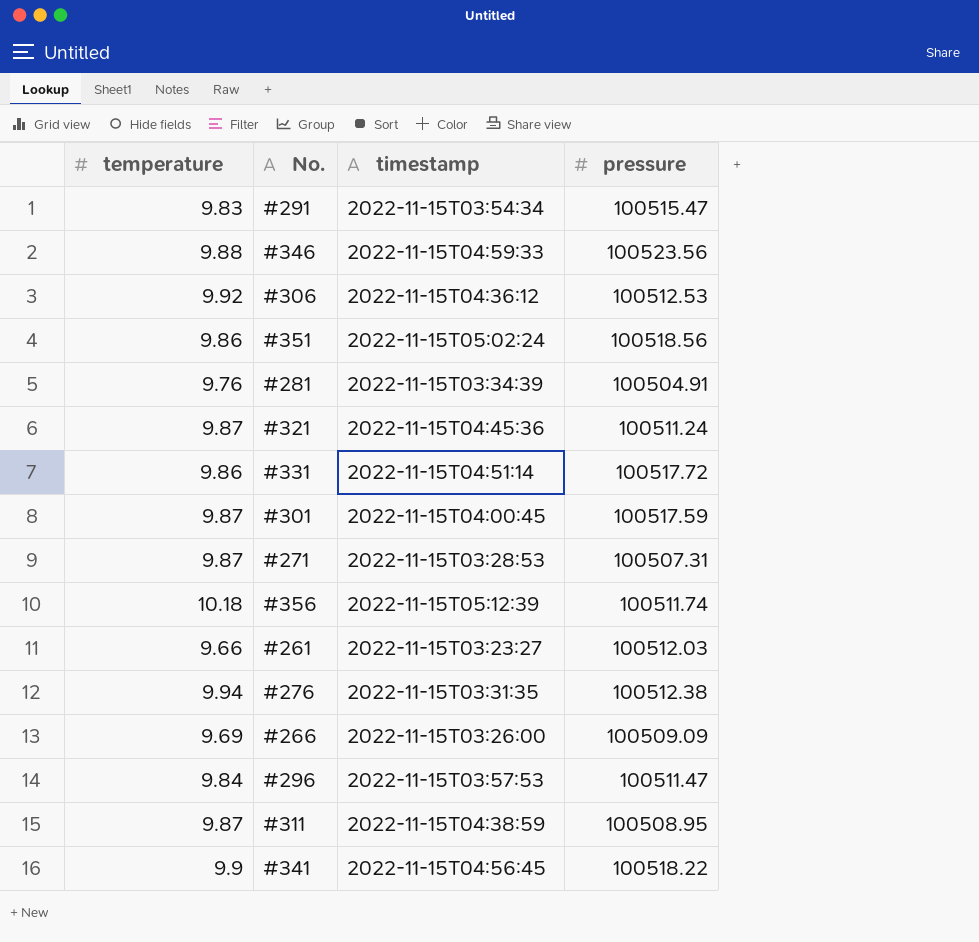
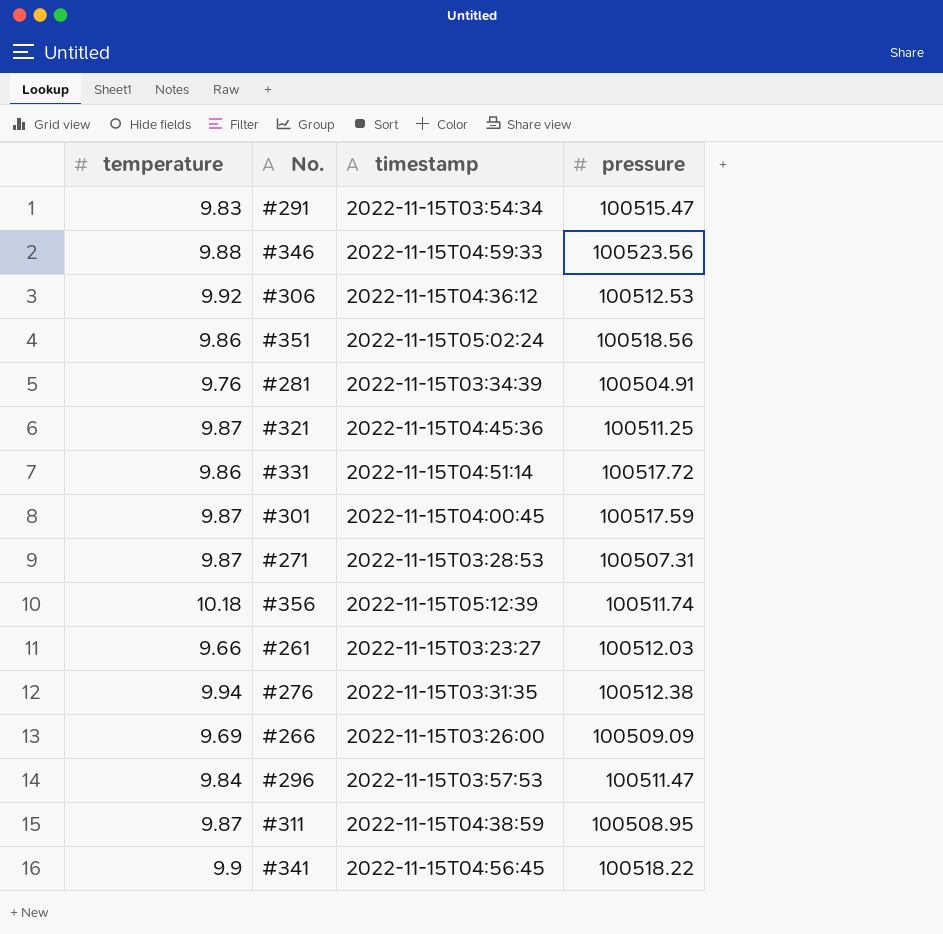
#321 | pressure: 100511.24 -> 100511.25

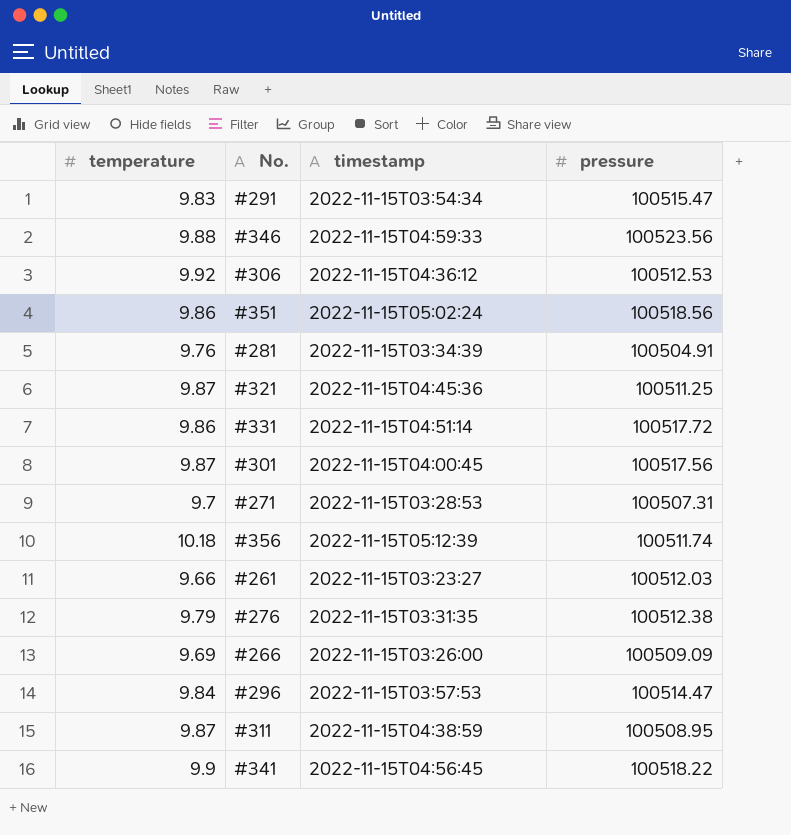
#301 | pressure: 100517.59 -> 100517.56
#271 | temperature: 9.87 -> 9.7
#276 | temperature: 9.94 -> 9.79
#296 | pressure: 100511.47 -> 100514.47

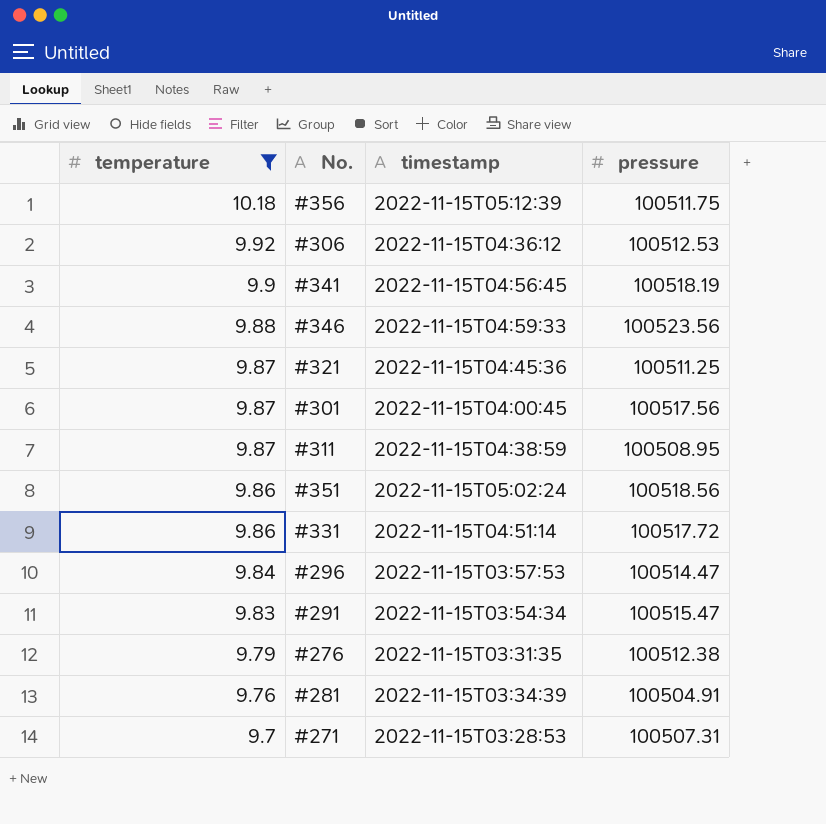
filter: none -> temperature >= 9.7
row order: none -> temperature descending
#356 | pressure: 100511.74 -> 100511.75
#341 | pressure: 100518.22 -> 100518.19

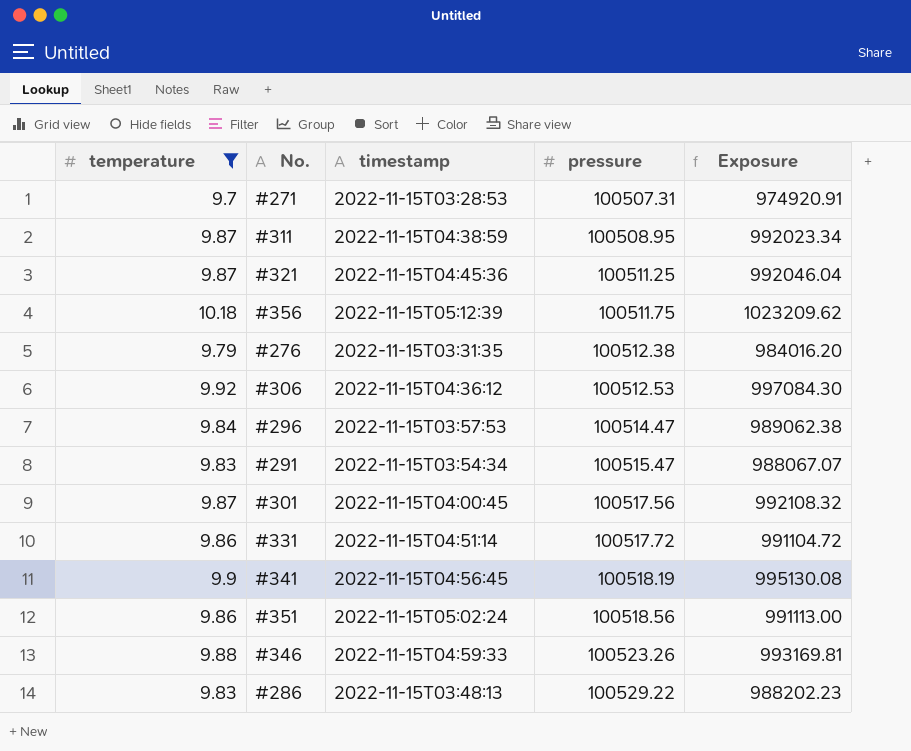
row order: temperature descending -> pressure ascending
column Exposure | formula: none -> [temperature] * [pressure]
row #281: 9.76 | 2022-11-15T03:34:39 | 100504.91 -> none
#346 | pressure: 100523.56 -> 100523.26
row #286: none -> 9.83 | 2022-11-15T03:48:13 | 100529.22 | 988202.23

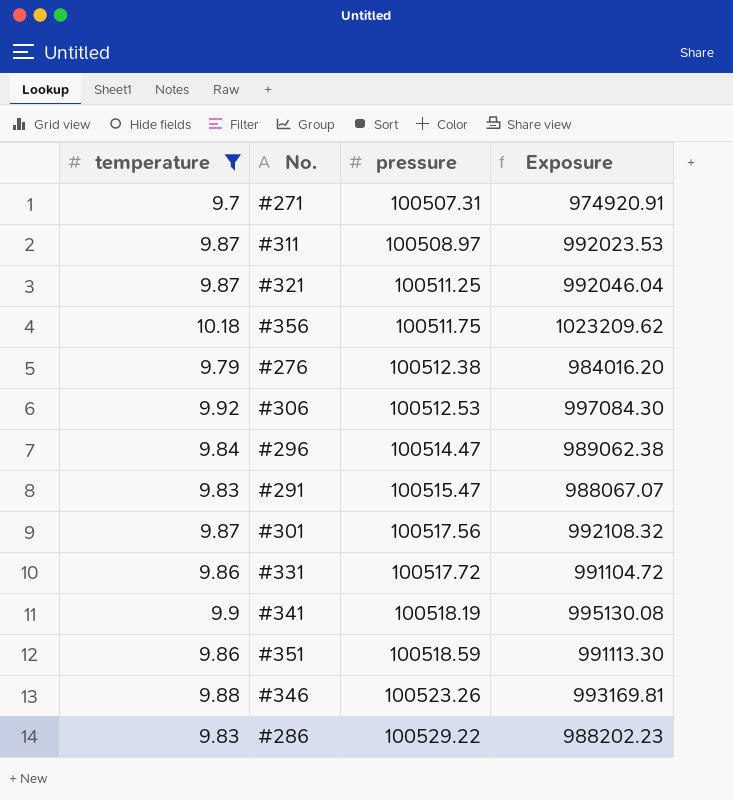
column timestamp | position: 3 -> none
#311 | pressure: 100508.95 -> 100508.97
#311 | Exposure: 992023.34 -> 992023.53
#351 | pressure: 100518.56 -> 100518.59
#351 | Exposure: 991113.00 -> 991113.30

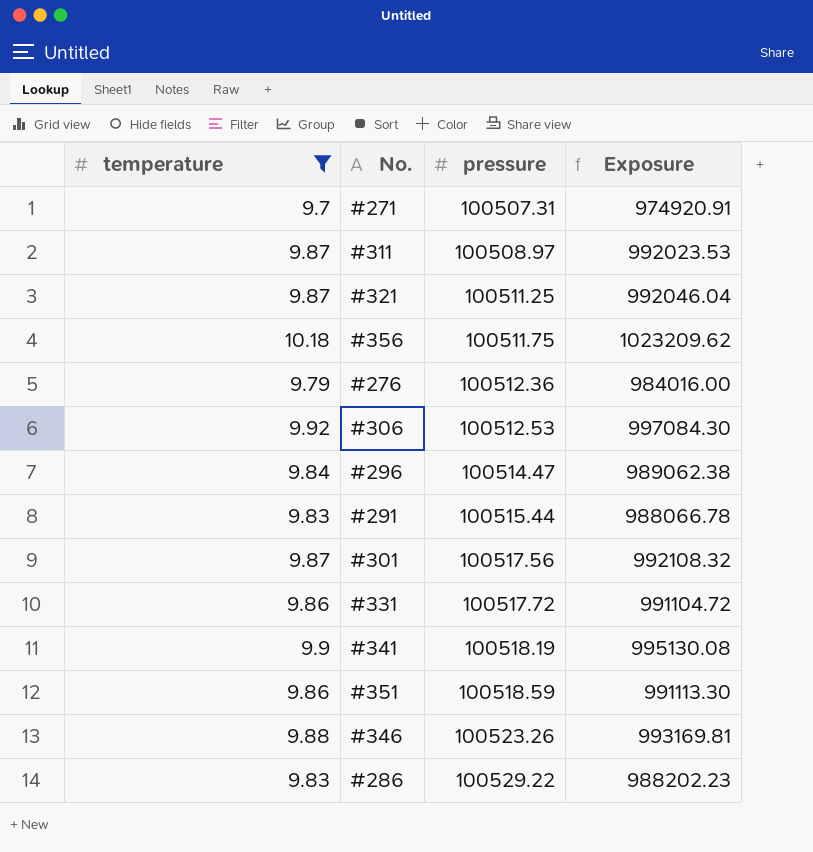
#276 | pressure: 100512.38 -> 100512.36
#276 | Exposure: 984016.20 -> 984016.00
#291 | pressure: 100515.47 -> 100515.44
#291 | Exposure: 988067.07 -> 988066.78

